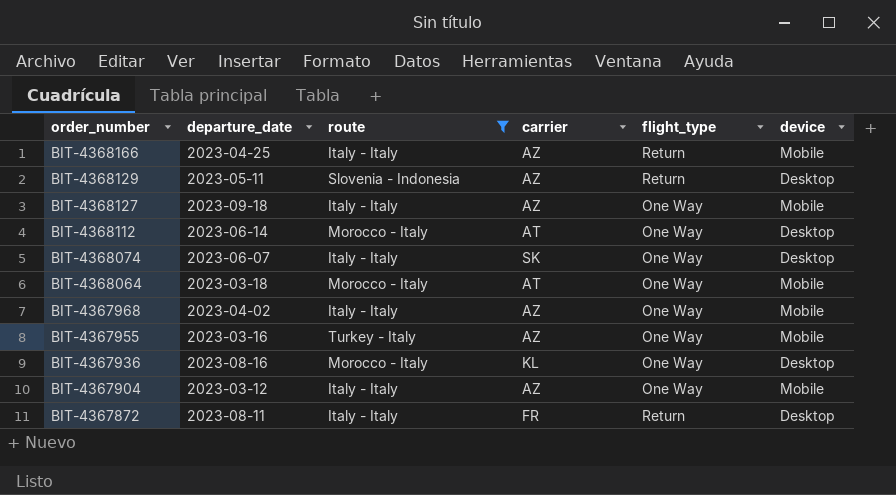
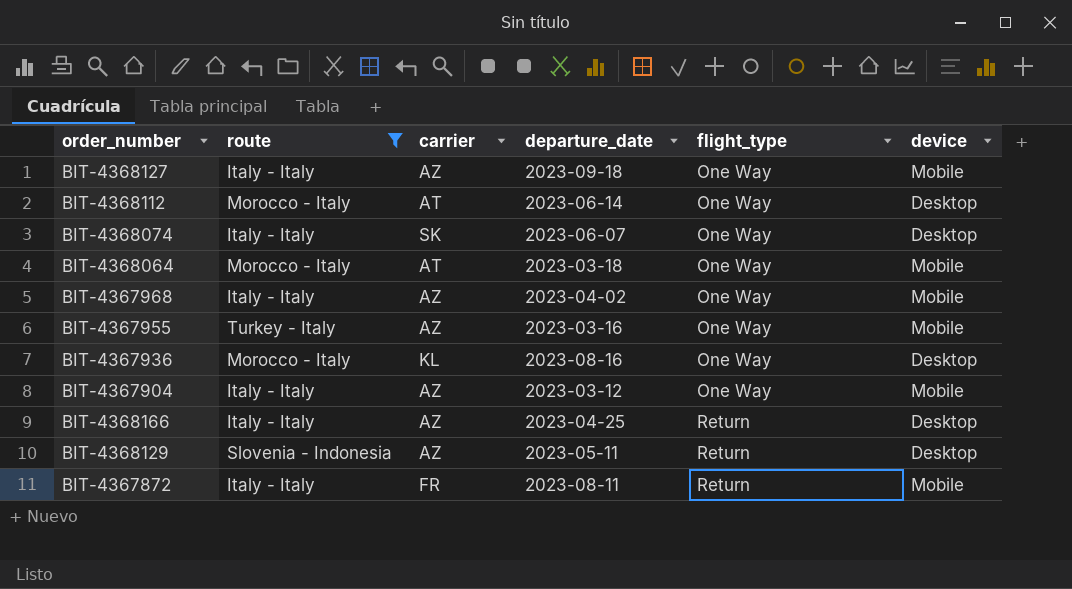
row order: order_number descending -> flight_type ascending
column departure_date | position: 2 -> 4
BIT-4368166 | device: Mobile -> Desktop
BIT-4367872 | device: Desktop -> Mobile

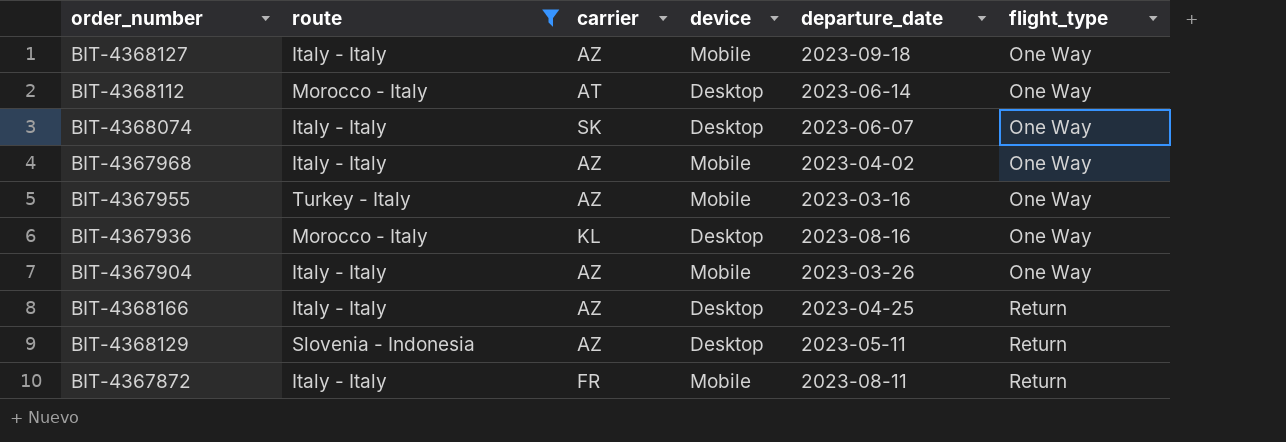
column device | position: 6 -> 4
row BIT-4368064: Morocco - Italy | AT | 2023-03-18 | One Way | Mobile -> none
BIT-4367904 | departure_date: 2023-03-12 -> 2023-03-26

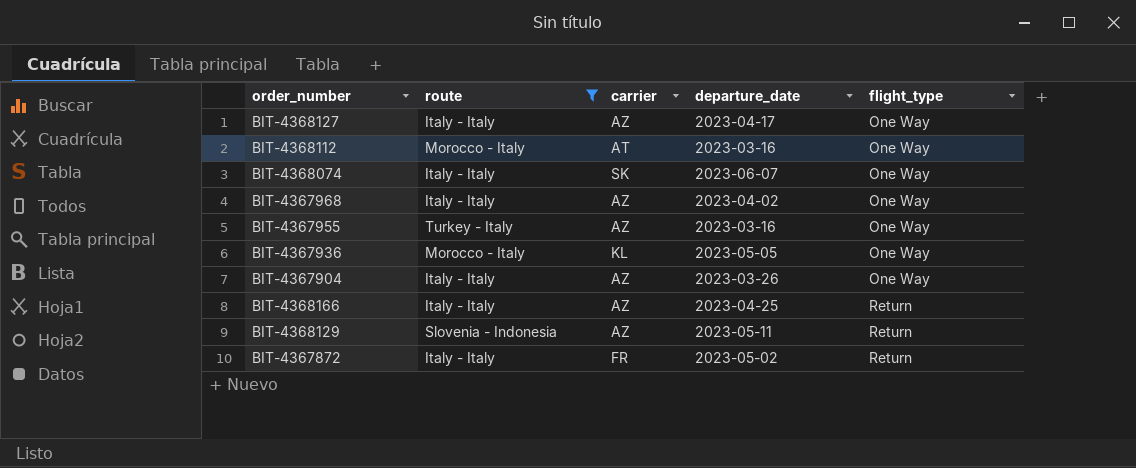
column device | position: 4 -> none
BIT-4368127 | departure_date: 2023-09-18 -> 2023-04-17
BIT-4368112 | departure_date: 2023-06-14 -> 2023-03-16
BIT-4367936 | departure_date: 2023-08-16 -> 2023-05-05
BIT-4367872 | departure_date: 2023-08-11 -> 2023-05-02

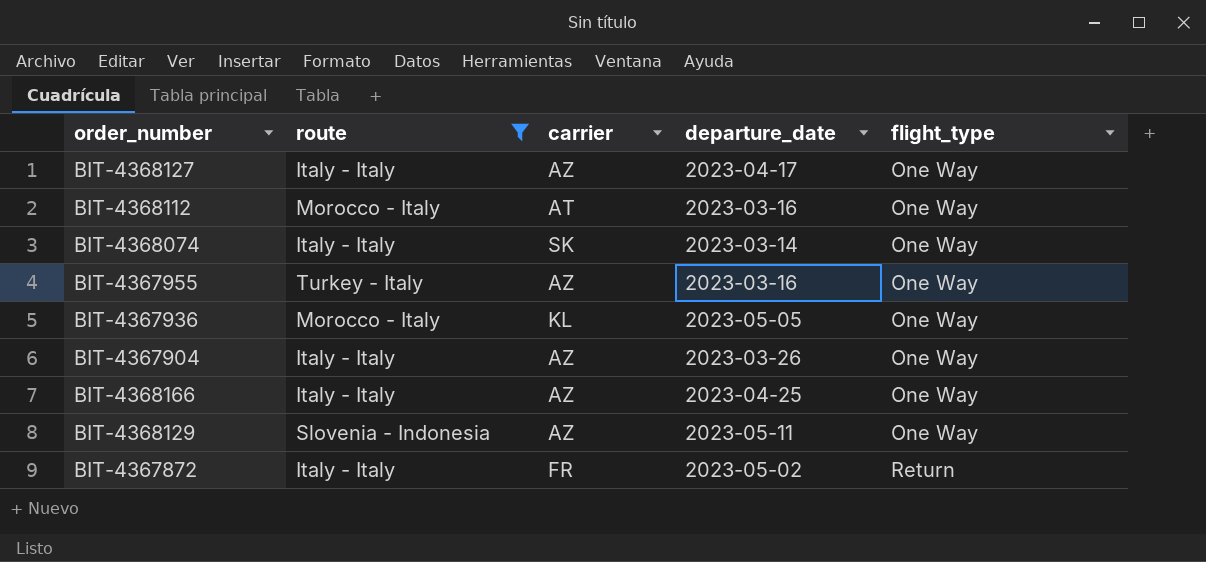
row BIT-4367968: Italy - Italy | AZ | 2023-04-02 | One Way -> none
BIT-4368074 | departure_date: 2023-06-07 -> 2023-03-14
BIT-4368166 | flight_type: Return -> One Way
BIT-4368129 | flight_type: Return -> One Way

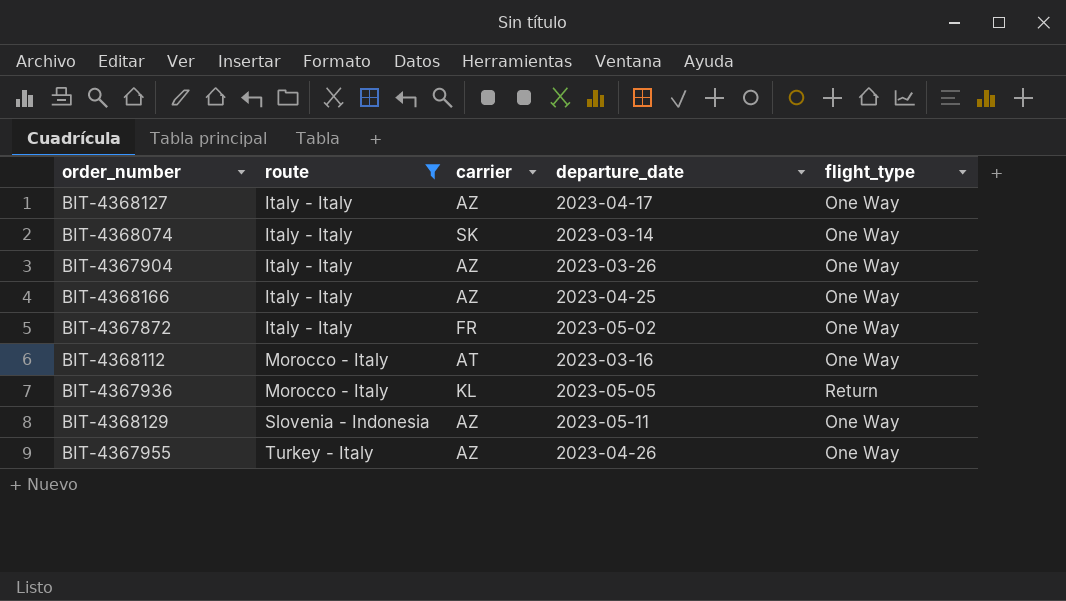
row order: flight_type ascending -> route ascending
BIT-4367872 | flight_type: Return -> One Way
BIT-4367936 | flight_type: One Way -> Return
BIT-4367955 | departure_date: 2023-03-16 -> 2023-04-26

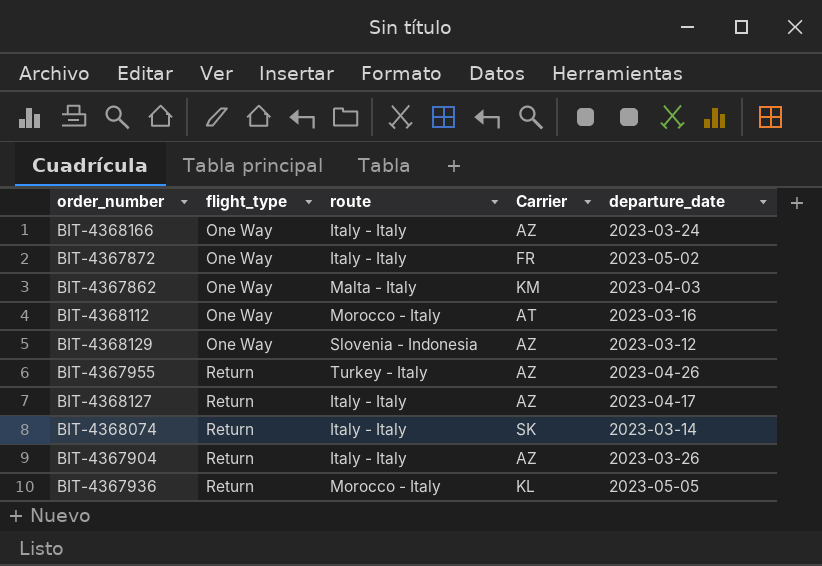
filter: route != Malta - Italy -> none
row order: route ascending -> flight_type ascending
column flight_type | position: 5 -> 2
column name: carrier -> Carrier
BIT-4368166 | departure_date: 2023-04-25 -> 2023-03-24
BIT-4368129 | departure_date: 2023-05-11 -> 2023-03-12
BIT-4367955 | flight_type: One Way -> Return
BIT-4368127 | flight_type: One Way -> Return
BIT-4368074 | flight_type: One Way -> Return
BIT-4367904 | flight_type: One Way -> Return

